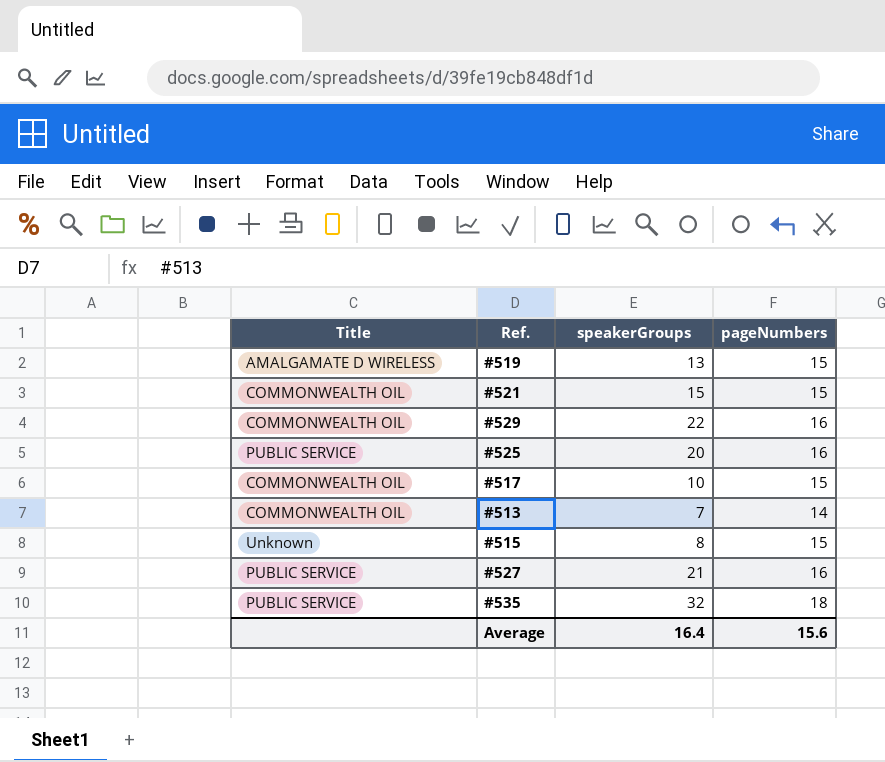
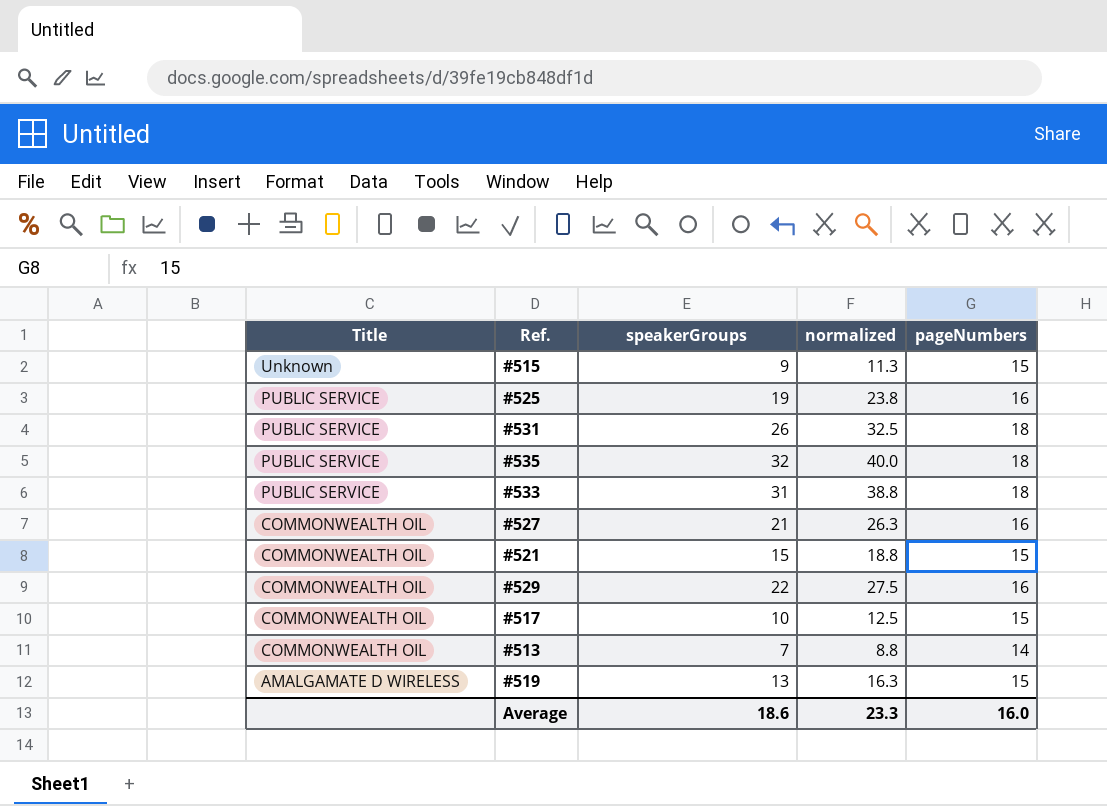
row order: none -> Title descending
column normalized | formula: none -> [speakerGroups] * 1.25
#515 | speakerGroups: 8 -> 9
#525 | speakerGroups: 20 -> 19
row #531: none -> PUBLIC SERVICE | 26 | 32.5 | 18
row #533: none -> PUBLIC SERVICE | 31 | 38.8 | 18
#527 | Title: PUBLIC SERVICE -> COMMONWEALTH OIL
Average | speakerGroups: 16.4 -> 18.6
Average | pageNumbers: 15.6 -> 16.0

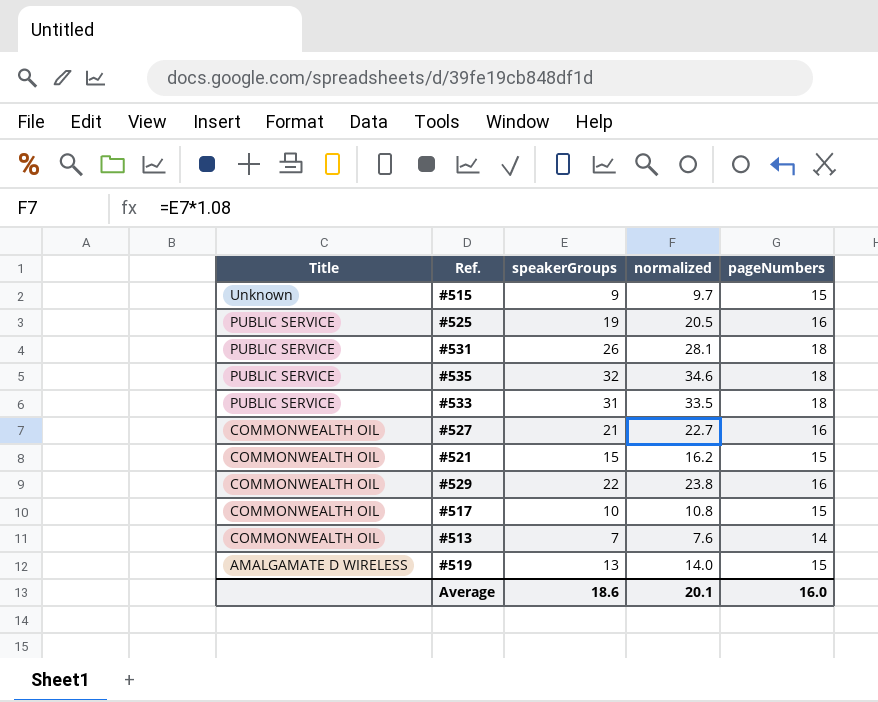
column normalized | formula: [speakerGroups] * 1.25 -> [speakerGroups] * 1.08
Average | normalized: 23.3 -> 20.1

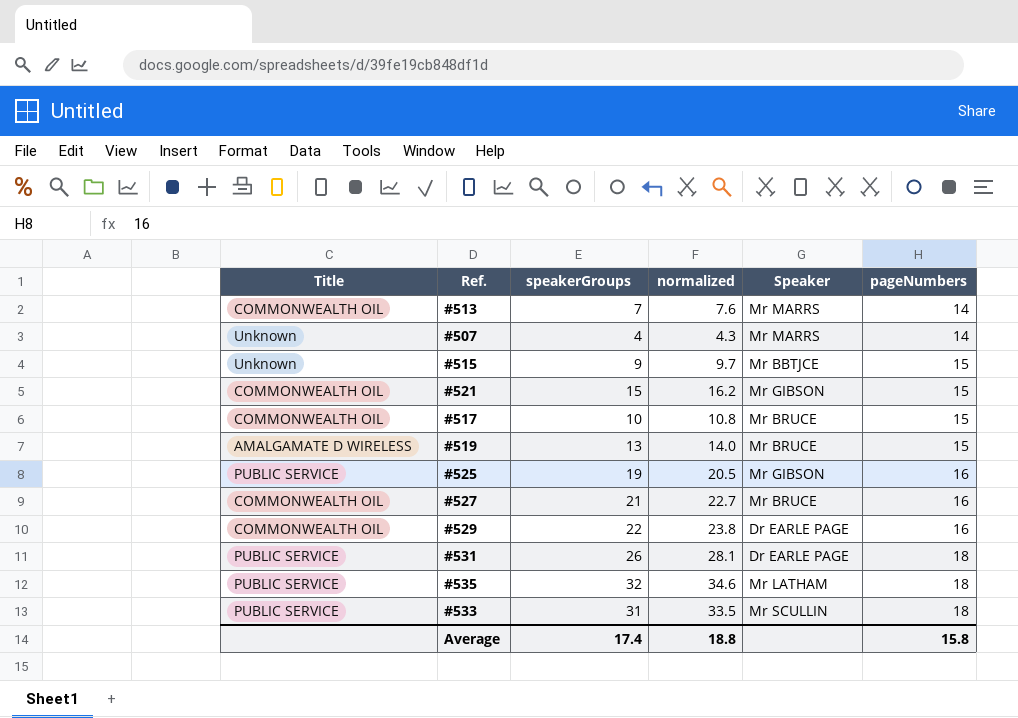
row order: Title descending -> pageNumbers ascending
column Speaker | position: none -> 5
row #507: none -> Unknown | 4 | 4.3 | Mr MARRS | 14
Average | speakerGroups: 18.6 -> 17.4
Average | normalized: 20.1 -> 18.8
Average | pageNumbers: 16.0 -> 15.8

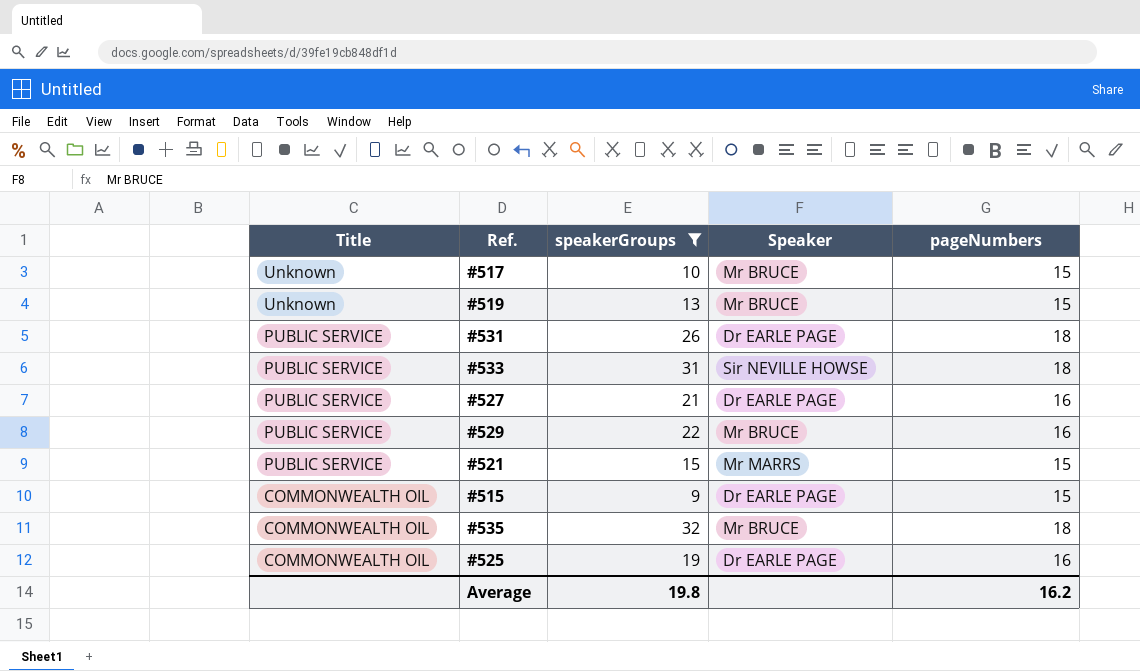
filter: none -> speakerGroups >= 9
row order: pageNumbers ascending -> Title descending
column normalized | formula: [speakerGroups] * 1.08 -> none
#517 | Title: COMMONWEALTH OIL -> Unknown
#519 | Title: AMALGAMATE D WIRELESS -> Unknown
#533 | Speaker: Mr SCULLIN -> Sir NEVILLE HOWSE
#527 | Title: COMMONWEALTH OIL -> PUBLIC SERVICE
#527 | Speaker: Mr BRUCE -> Dr EARLE PAGE
#529 | Title: COMMONWEALTH OIL -> PUBLIC SERVICE
#529 | Speaker: Dr EARLE PAGE -> Mr BRUCE
#521 | Title: COMMONWEALTH OIL -> PUBLIC SERVICE
#521 | Speaker: Mr GIBSON -> Mr MARRS
#515 | Title: Unknown -> COMMONWEALTH OIL
#515 | Speaker: Mr BBTJCE -> Dr EARLE PAGE
#535 | Title: PUBLIC SERVICE -> COMMONWEALTH OIL
#535 | Speaker: Mr LATHAM -> Mr BRUCE
#525 | Title: PUBLIC SERVICE -> COMMONWEALTH OIL
#525 | Speaker: Mr GIBSON -> Dr EARLE PAGE
Average | speakerGroups: 17.4 -> 19.8
Average | pageNumbers: 15.8 -> 16.2

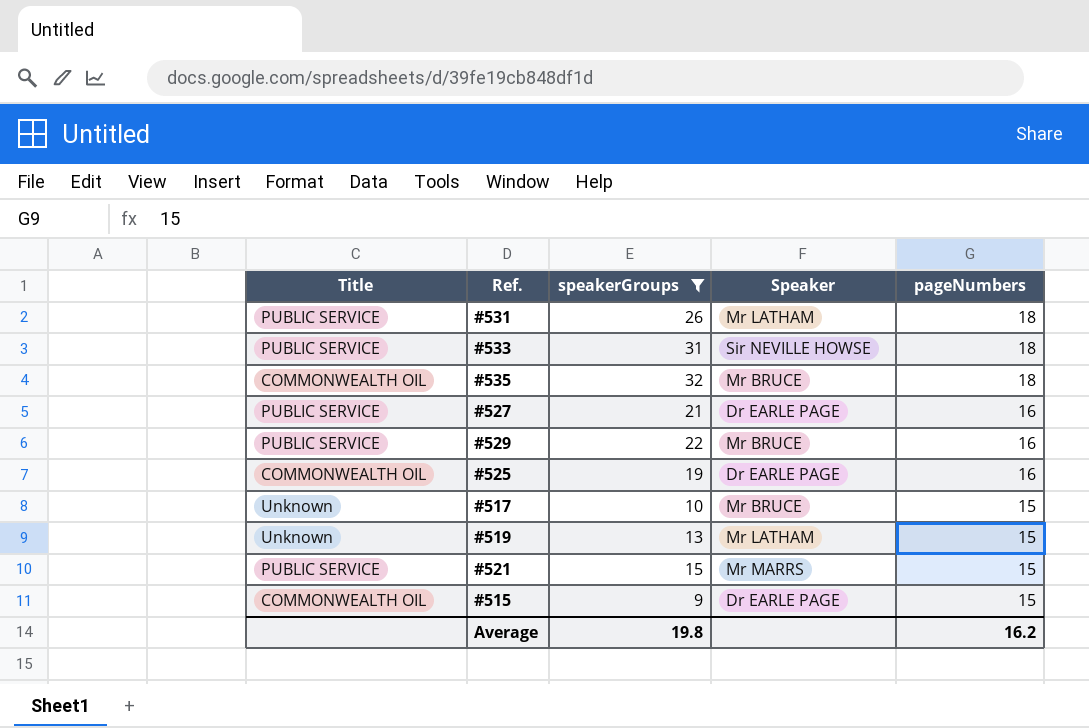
row order: Title descending -> pageNumbers descending
#531 | Speaker: Dr EARLE PAGE -> Mr LATHAM
#519 | Speaker: Mr BRUCE -> Mr LATHAM

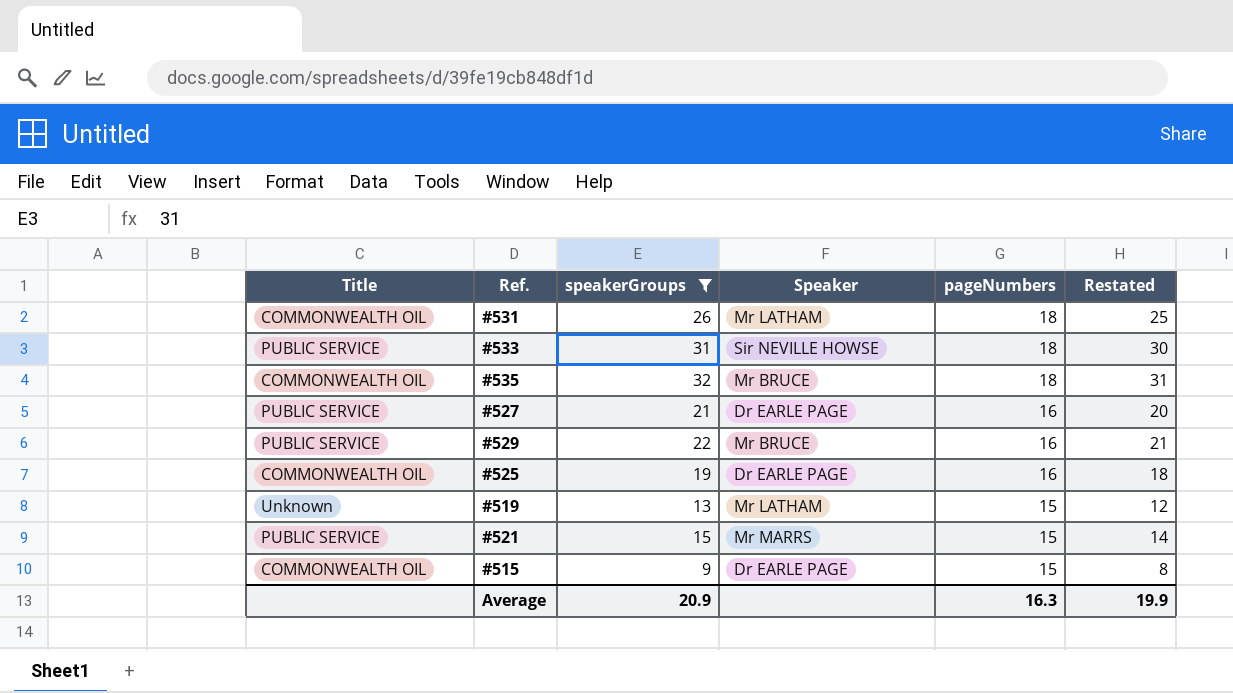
column Restated | formula: none -> [speakerGroups] - 1
row #517: Unknown | 10 | Mr BRUCE | 15 -> none
#531 | Title: PUBLIC SERVICE -> COMMONWEALTH OIL
Average | speakerGroups: 19.8 -> 20.9
Average | pageNumbers: 16.2 -> 16.3

